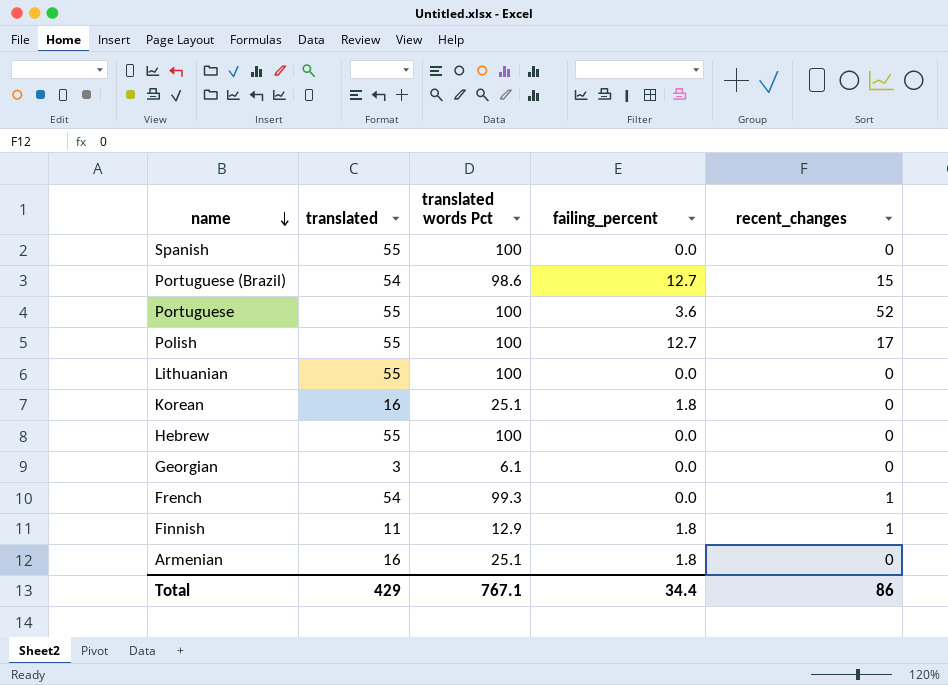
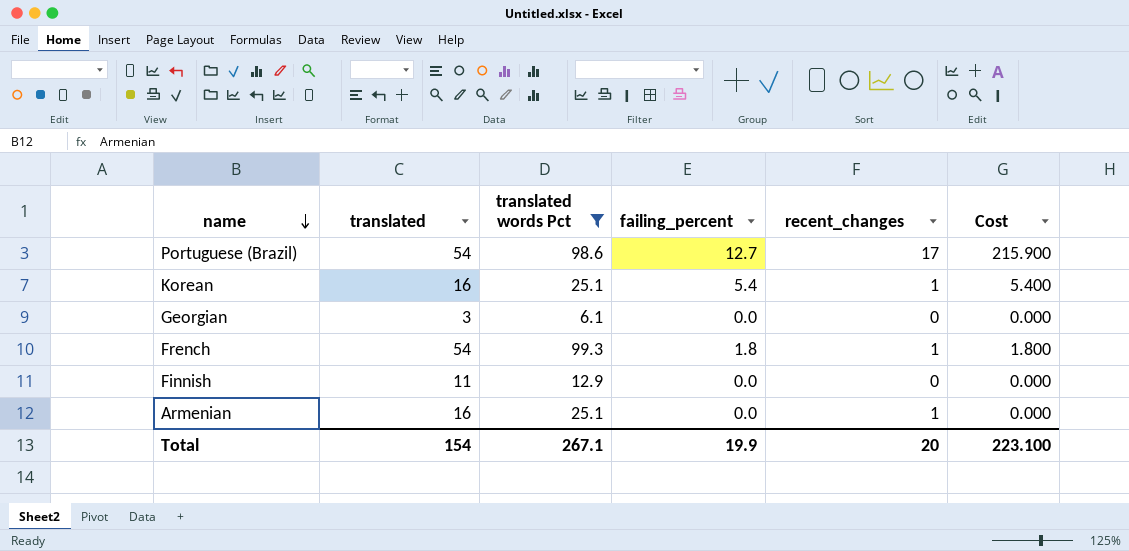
filter: none -> translated words Pct != 100
column Cost | formula: none -> [failing_percent] * [recent_changes]
Portuguese (Brazil) | recent_changes: 15 -> 17
Korean | failing_percent: 1.8 -> 5.4
Korean | recent_changes: 0 -> 1
French | failing_percent: 0.0 -> 1.8
Finnish | failing_percent: 1.8 -> 0.0
Finnish | recent_changes: 1 -> 0
Armenian | failing_percent: 1.8 -> 0.0
Armenian | recent_changes: 0 -> 1
Total | translated: 429 -> 154
Total | translated words Pct: 767.1 -> 267.1
Total | failing_percent: 34.4 -> 19.9
Total | recent_changes: 86 -> 20

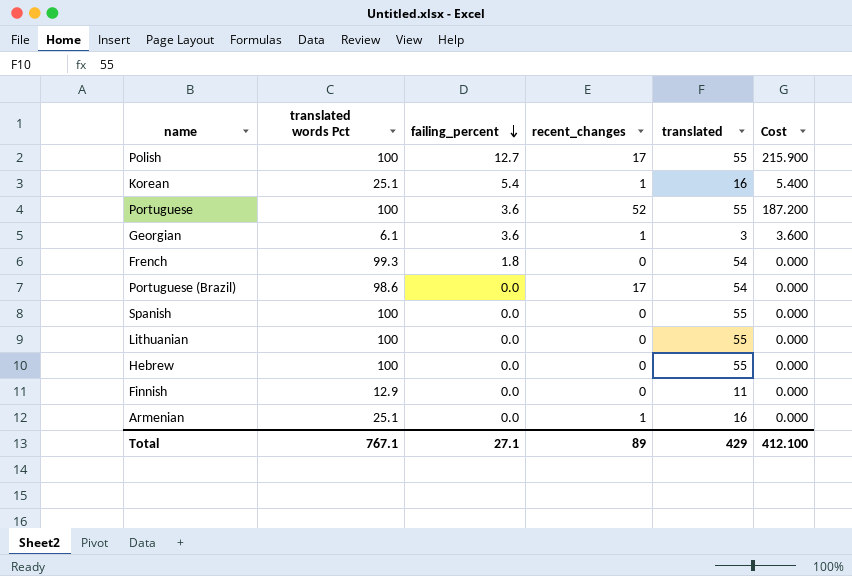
filter: translated words Pct != 100 -> none
row order: name descending -> failing_percent descending
column translated | position: 2 -> 5
Georgian | failing_percent: 0.0 -> 3.6
Georgian | recent_changes: 0 -> 1
Georgian | Cost: 0.000 -> 3.600
French | recent_changes: 1 -> 0
French | Cost: 1.800 -> 0.000
Portuguese (Brazil) | failing_percent: 12.7 -> 0.0
Portuguese (Brazil) | Cost: 215.900 -> 0.000
Total | translated words Pct: 267.1 -> 767.1
Total | failing_percent: 19.9 -> 27.1
Total | recent_changes: 20 -> 89
Total | translated: 154 -> 429
Total | Cost: 223.100 -> 412.100

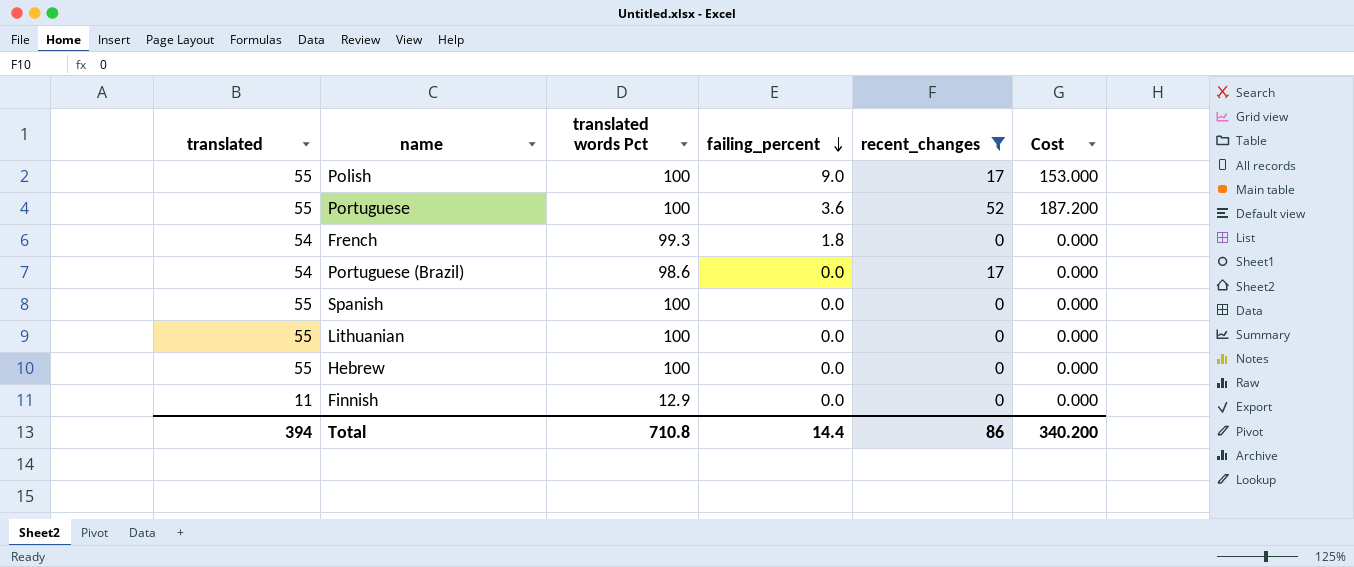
filter: none -> recent_changes != 1
column translated | position: 5 -> 1
Polish | failing_percent: 12.7 -> 9.0
Polish | Cost: 215.900 -> 153.000
Total | translated: 429 -> 394
Total | translated words Pct: 767.1 -> 710.8
Total | failing_percent: 27.1 -> 14.4
Total | recent_changes: 89 -> 86
Total | Cost: 412.100 -> 340.200

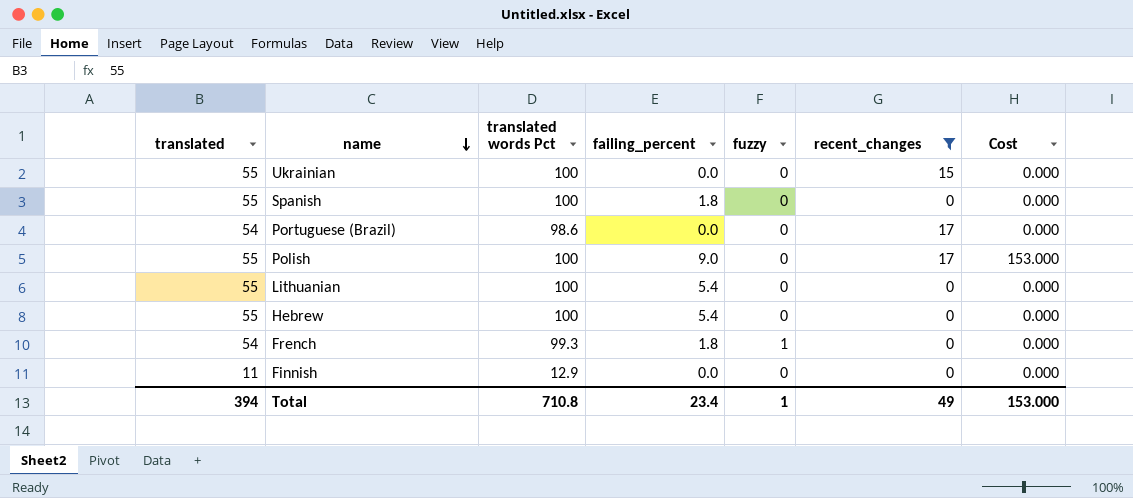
row order: failing_percent descending -> name descending
column fuzzy | position: none -> 5
row Portuguese: 55 | 100 | 3.6 | 52 | 187.200 -> none
row Ukrainian: none -> 55 | 100 | 0.0 | 0 | 15 | 0.000
Spanish | failing_percent: 0.0 -> 1.8
Lithuanian | failing_percent: 0.0 -> 5.4
Hebrew | failing_percent: 0.0 -> 5.4
Total | failing_percent: 14.4 -> 23.4
Total | recent_changes: 86 -> 49
Total | Cost: 340.200 -> 153.000

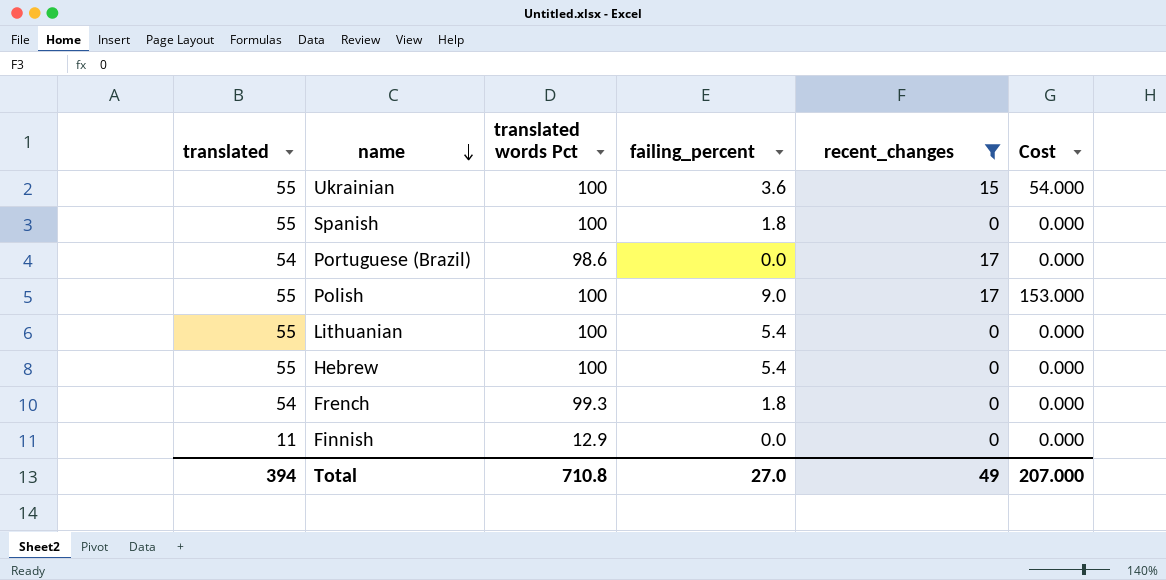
column fuzzy | position: 5 -> none
Ukrainian | failing_percent: 0.0 -> 3.6
Ukrainian | Cost: 0.000 -> 54.000
Total | failing_percent: 23.4 -> 27.0
Total | Cost: 153.000 -> 207.000

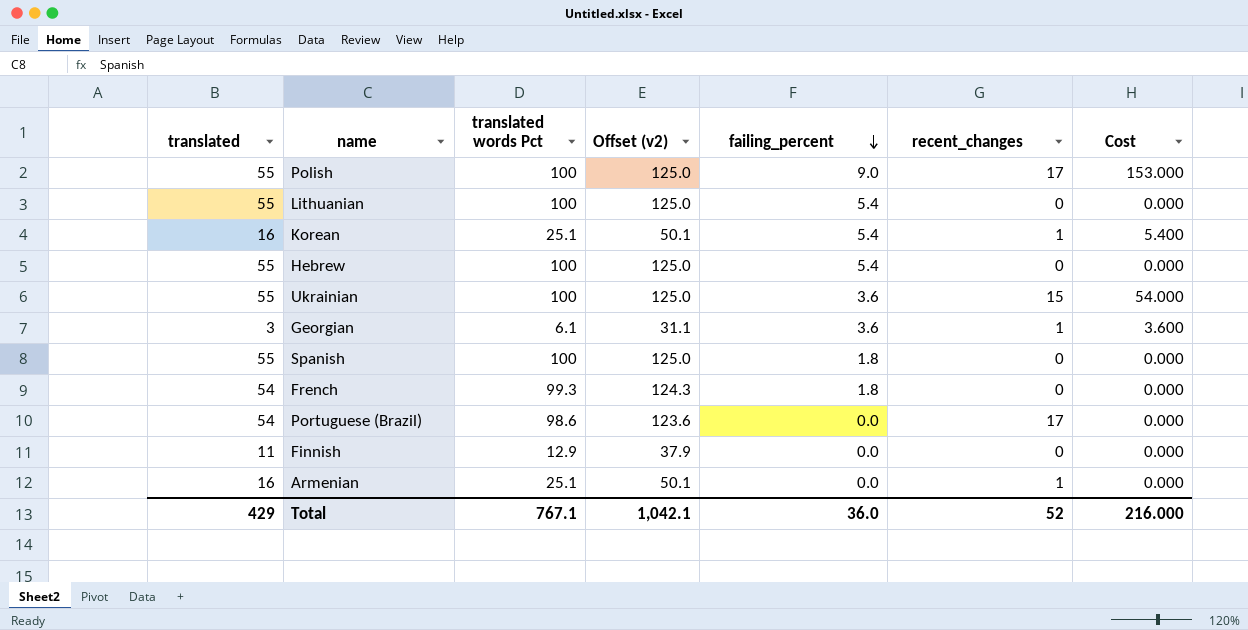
filter: recent_changes != 1 -> none
row order: name descending -> failing_percent descending
column Offset (v2) | formula: none -> [translated words Pct] + 25
Total | translated: 394 -> 429
Total | translated words Pct: 710.8 -> 767.1
Total | failing_percent: 27.0 -> 36.0
Total | recent_changes: 49 -> 52
Total | Cost: 207.000 -> 216.000

